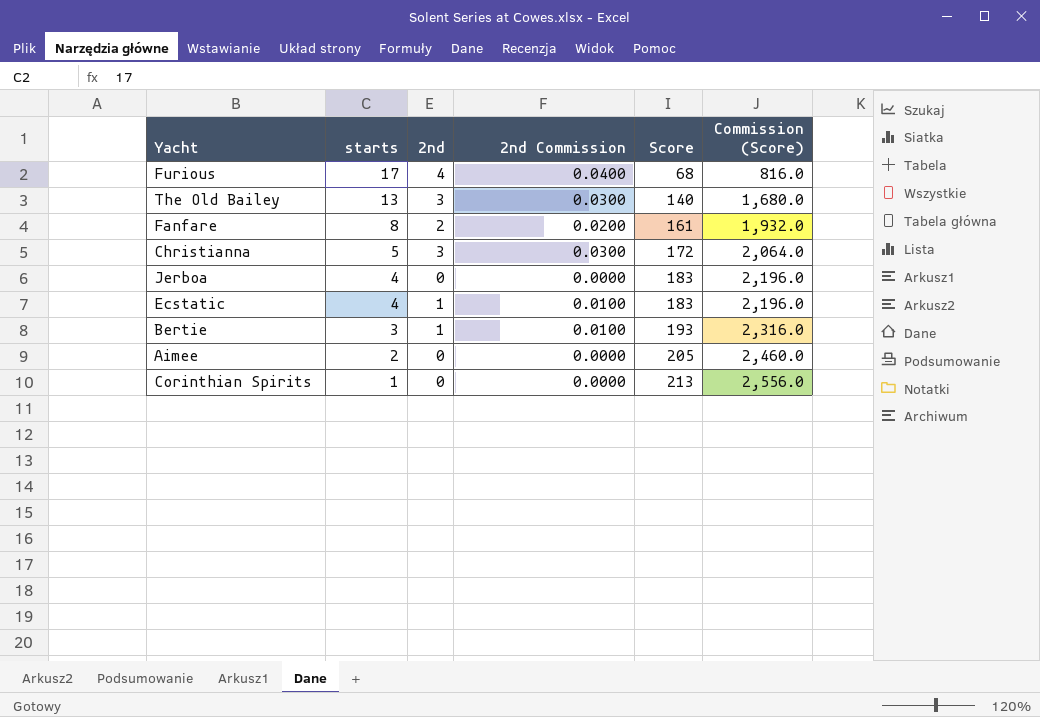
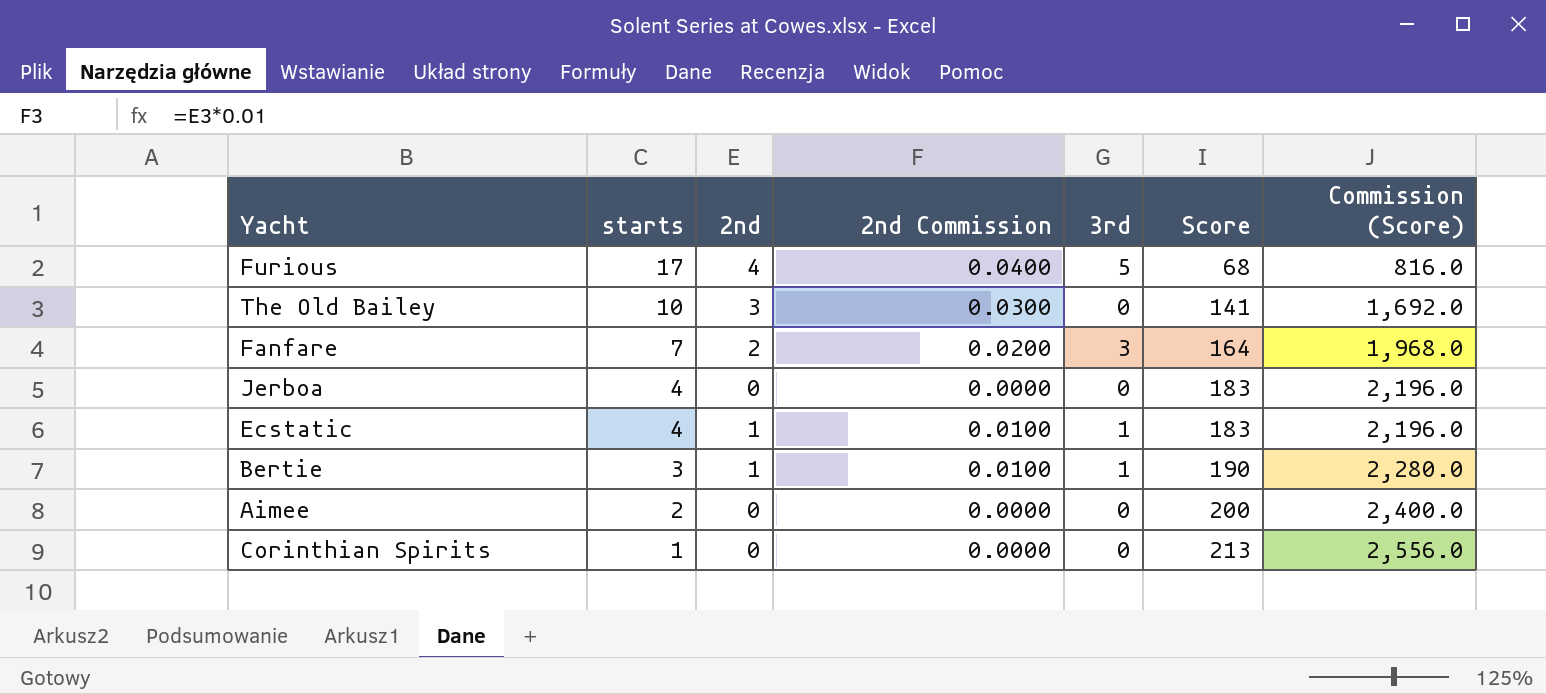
column 3rd | position: none -> 5
row Christianna: 5 | 3 | 0.0300 | 172 | 2,064.0 -> none
The Old Bailey | starts: 13 -> 10
The Old Bailey | Score: 140 -> 141
The Old Bailey | Commission (Score): 1,680.0 -> 1,692.0
Fanfare | starts: 8 -> 7
Fanfare | Score: 161 -> 164
Fanfare | Commission (Score): 1,932.0 -> 1,968.0
Bertie | Score: 193 -> 190
Bertie | Commission (Score): 2,316.0 -> 2,280.0
Aimee | Score: 205 -> 200
Aimee | Commission (Score): 2,460.0 -> 2,400.0

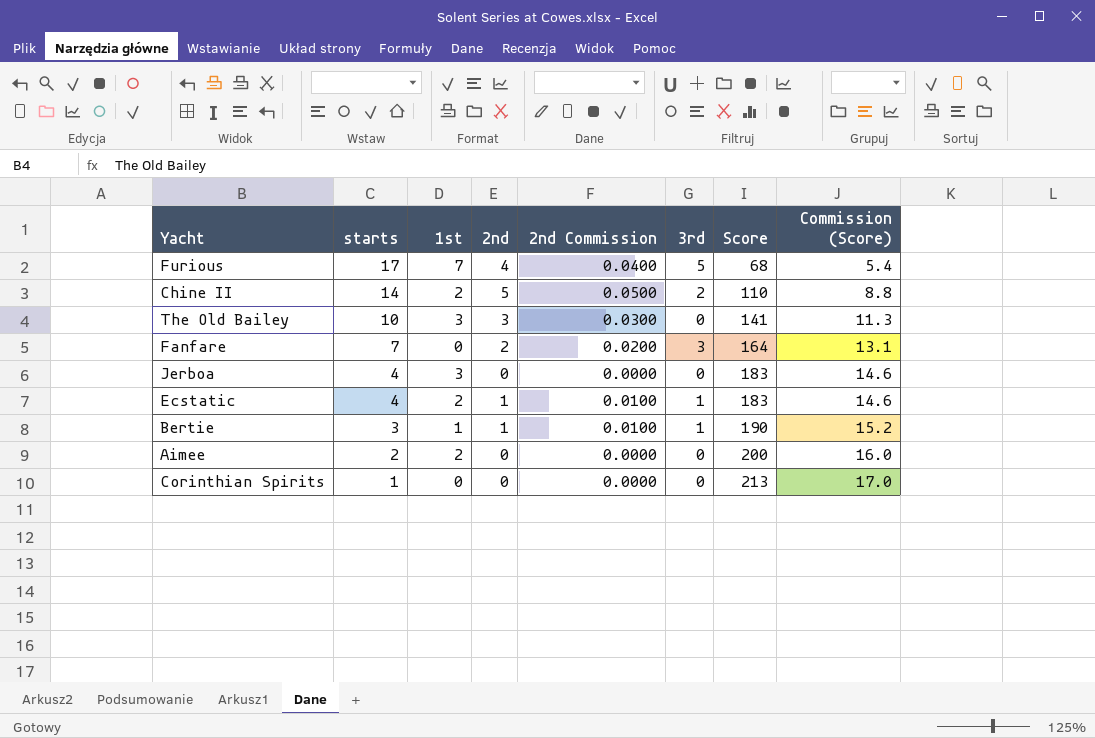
column 1st | position: none -> 3
column Commission (Score) | formula: [Score] * 12 -> [Score] * 0.08
row Chine II: none -> 14 | 2 | 5 | 0.0500 | 2 | 110 | 8.8

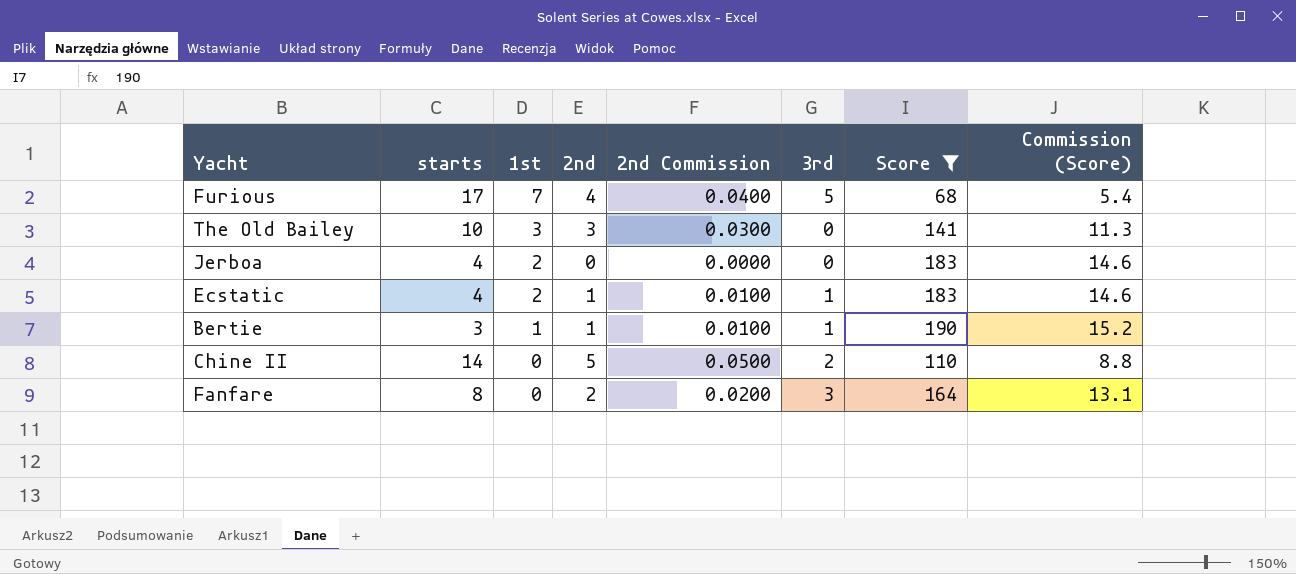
filter: none -> Score <= 190
row order: starts descending -> 1st descending
Jerboa | 1st: 3 -> 2
Chine II | 1st: 2 -> 0
Fanfare | starts: 7 -> 8

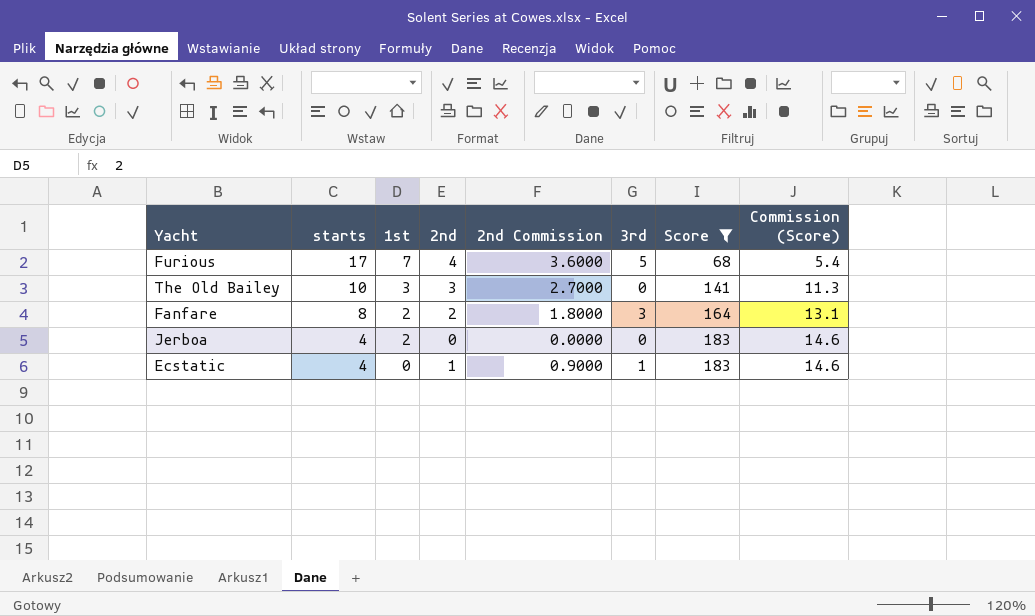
row order: 1st descending -> starts descending
column 2nd Commission | formula: [2nd] * 0.01 -> [2nd] * 0.9
row Bertie: 3 | 1 | 1 | 0.0100 | 1 | 190 | 15.2 -> none
row Chine II: 14 | 0 | 5 | 0.0500 | 2 | 110 | 8.8 -> none
Fanfare | 1st: 0 -> 2
Ecstatic | 1st: 2 -> 0

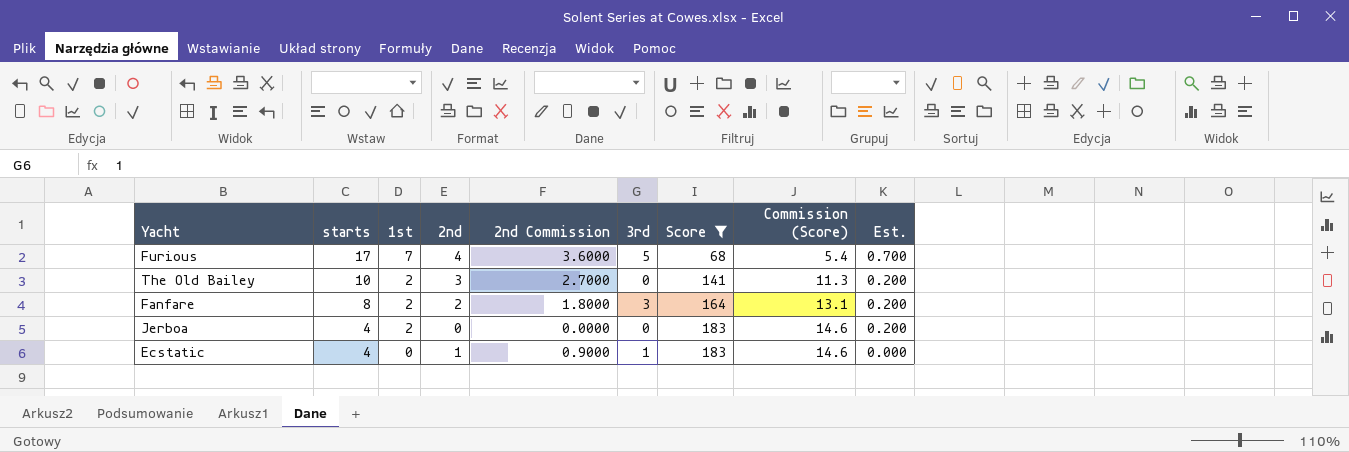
column Est. | formula: none -> [1st] * 0.1
The Old Bailey | 1st: 3 -> 2

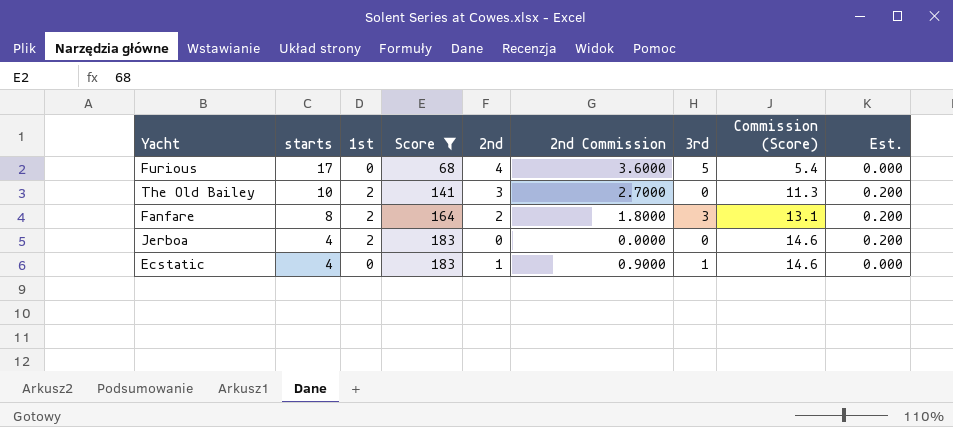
column Score | position: 7 -> 4
Furious | 1st: 7 -> 0
Furious | Est.: 0.700 -> 0.000

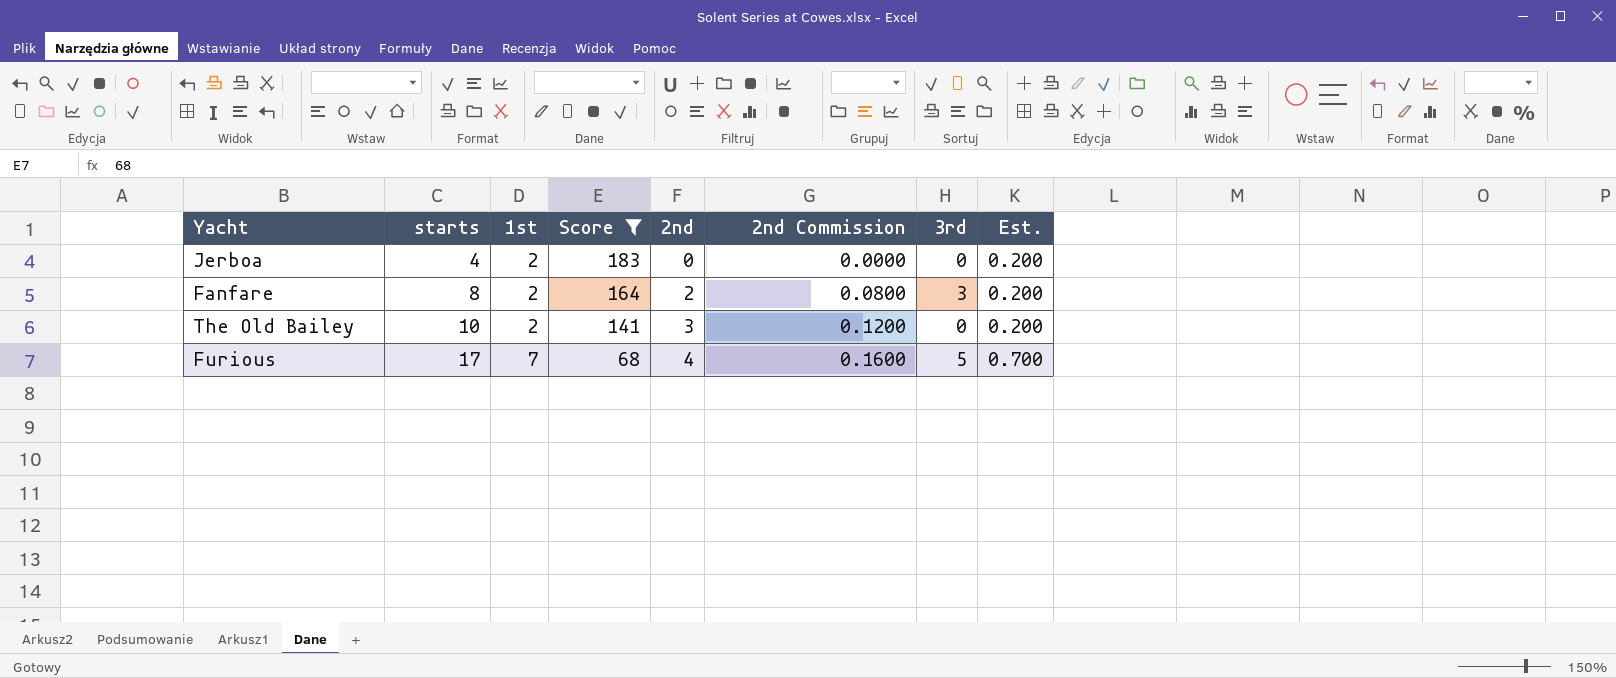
row order: starts descending -> starts ascending
column Commission (Score) | formula: [Score] * 0.08 -> none
column 2nd Commission | formula: [2nd] * 0.9 -> [2nd] * 0.04
row Ecstatic: 4 | 0 | 183 | 1 | 0.9000 | 1 | 14.6 | 0.000 -> none
Furious | 1st: 0 -> 7
Furious | Est.: 0.000 -> 0.700

